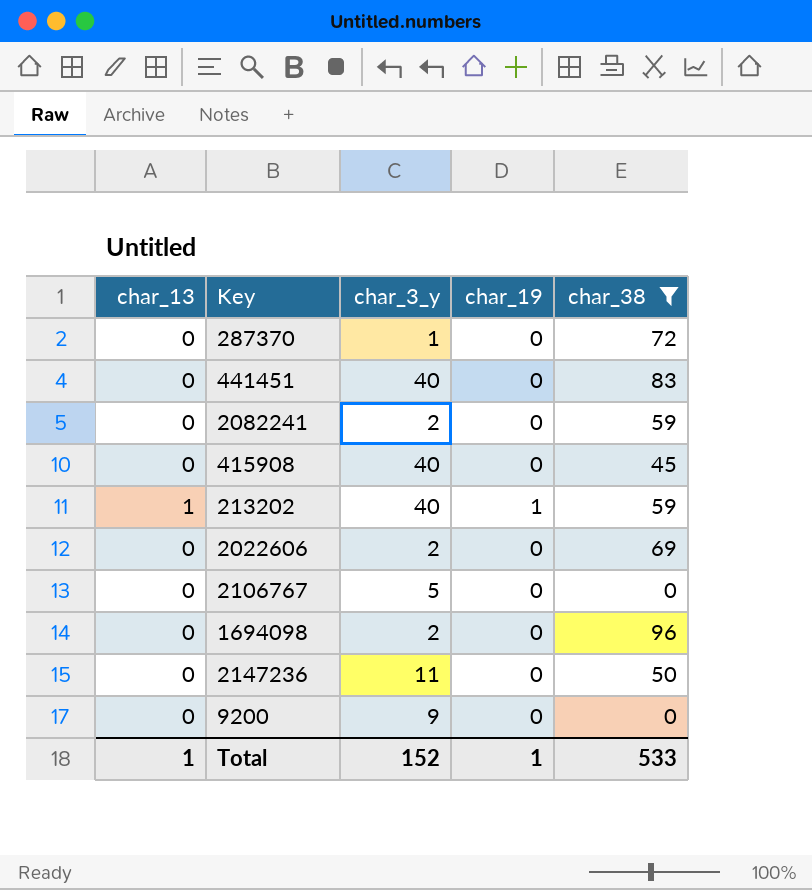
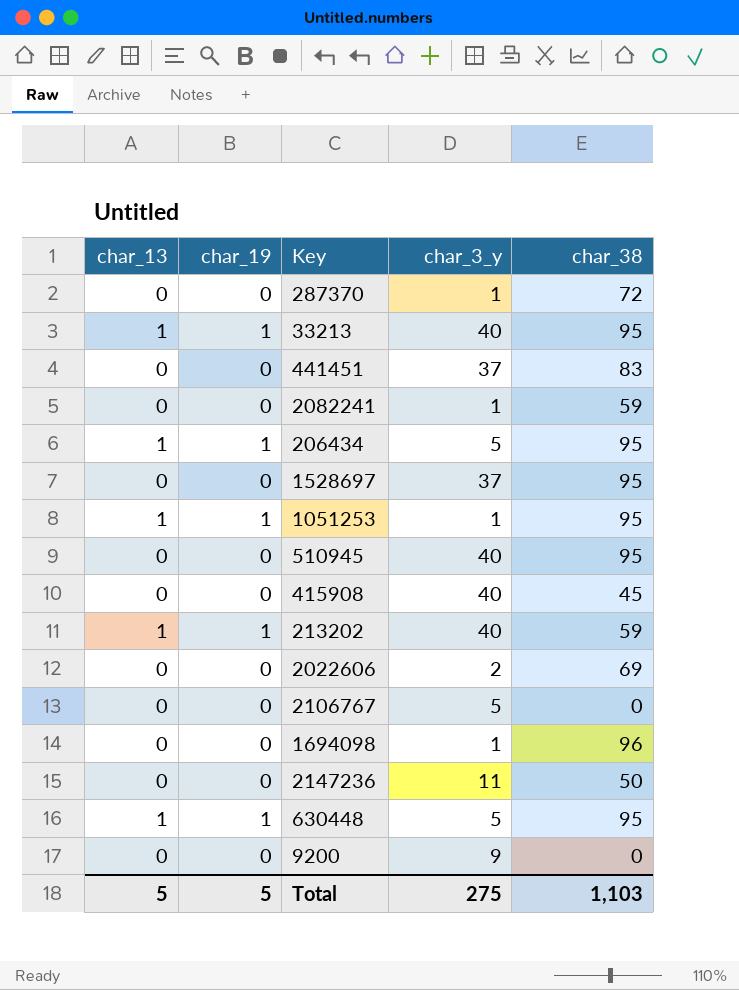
filter: char_38 != 95 -> none
column char_19 | position: 4 -> 2
441451 | char_3_y: 40 -> 37
2082241 | char_3_y: 2 -> 1
1694098 | char_3_y: 2 -> 1
Total | char_13: 1 -> 5
Total | char_19: 1 -> 5
Total | char_3_y: 152 -> 275
Total | char_38: 533 -> 1,103

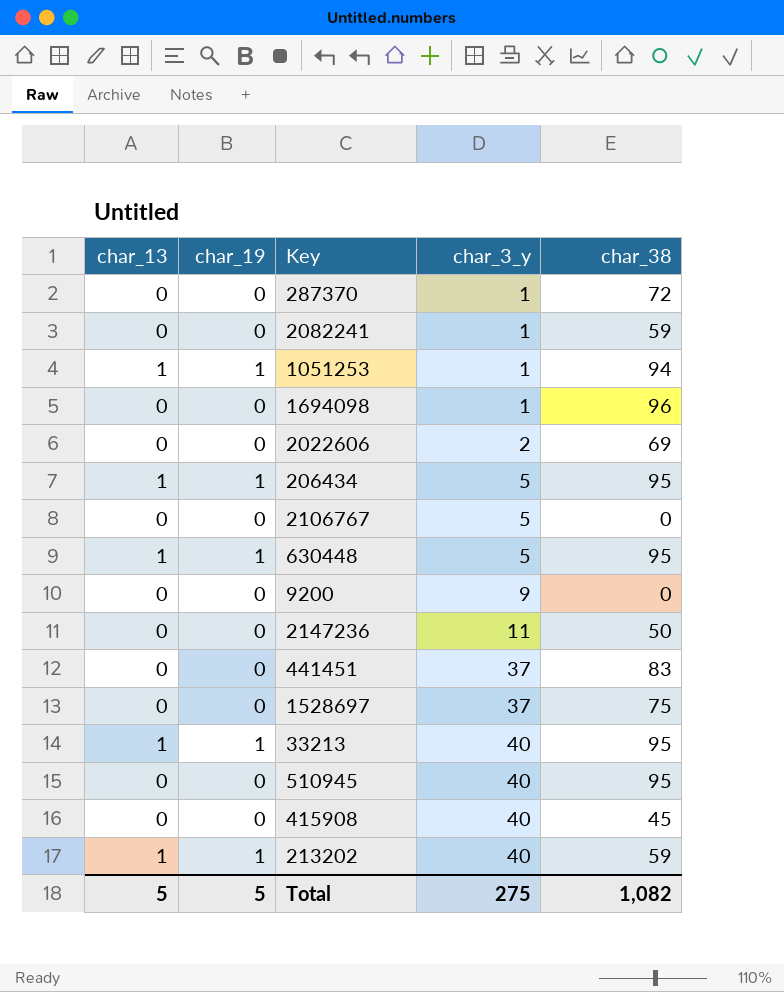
row order: none -> char_3_y ascending
1051253 | char_38: 95 -> 94
1528697 | char_38: 95 -> 75
Total | char_38: 1,103 -> 1,082

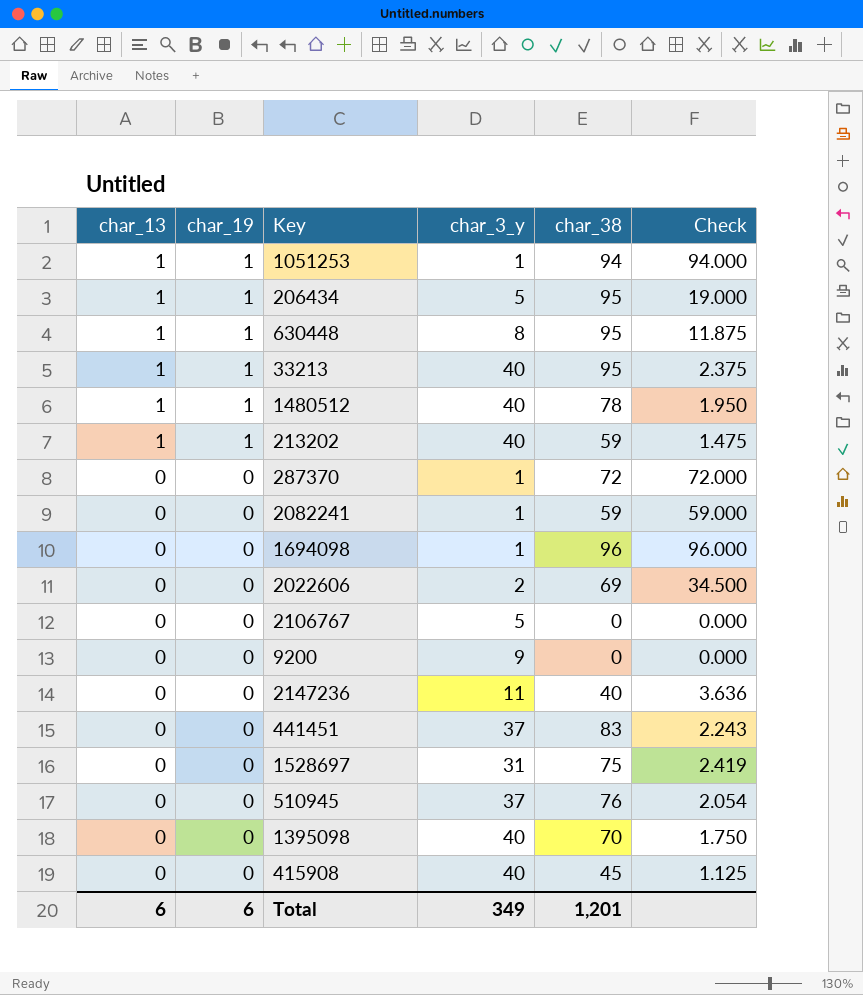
row order: char_3_y ascending -> char_13 descending
column Check | formula: none -> [char_38] / [char_3_y]
630448 | char_3_y: 5 -> 8
row 1480512: none -> 1 | 1 | 40 | 78 | 1.950
2147236 | char_38: 50 -> 40
1528697 | char_3_y: 37 -> 31
510945 | char_3_y: 40 -> 37
510945 | char_38: 95 -> 76
row 1395098: none -> 0 | 0 | 40 | 70 | 1.750
Total | char_13: 5 -> 6
Total | char_19: 5 -> 6
Total | char_3_y: 275 -> 349
Total | char_38: 1,082 -> 1,201

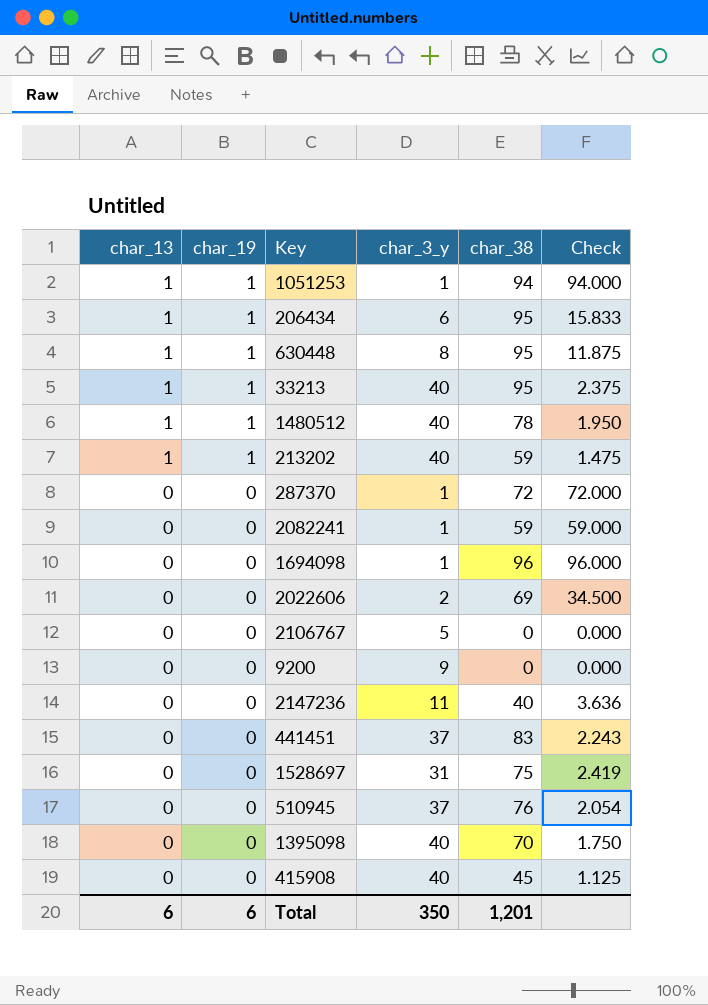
206434 | char_3_y: 5 -> 6
206434 | Check: 19.000 -> 15.833
Total | char_3_y: 349 -> 350

